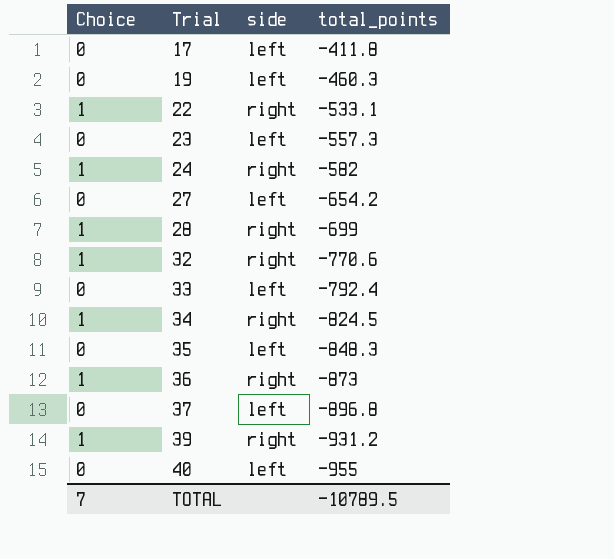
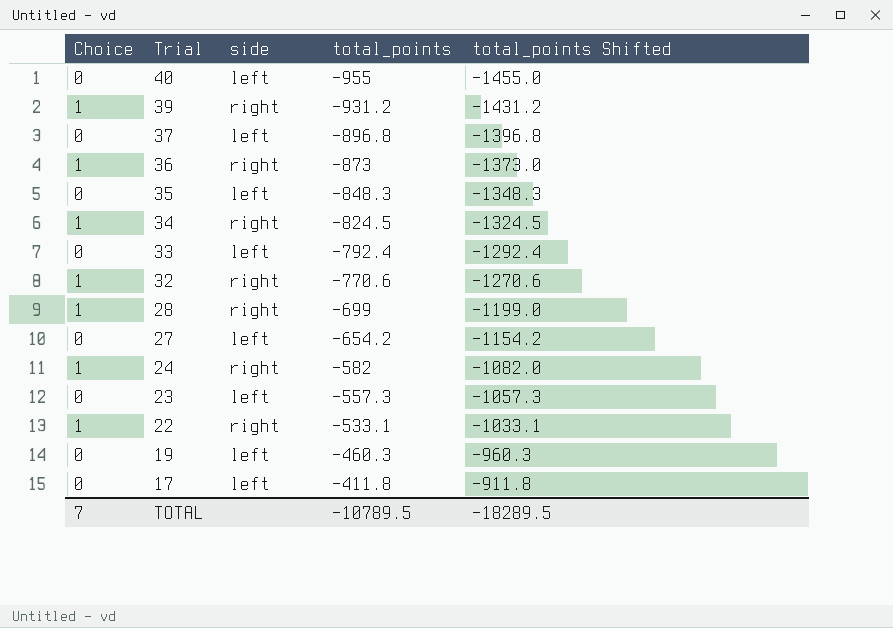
row order: Trial ascending -> Trial descending
column total_points Shifted | formula: none -> [total_points] - 500

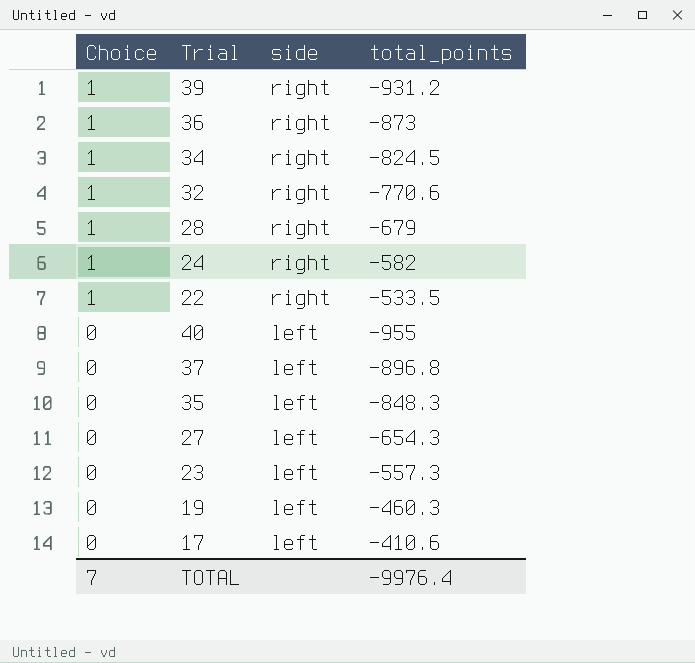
row order: Trial descending -> Choice descending
column total_points Shifted | formula: [total_points] - 500 -> none
row 33: 0 | left | -792.4 | -1292.4 -> none
28 | total_points: -699 -> -679
22 | total_points: -533.1 -> -533.5
27 | total_points: -654.2 -> -654.3
17 | total_points: -411.8 -> -410.6
TOTAL | total_points: -10789.5 -> -9976.4

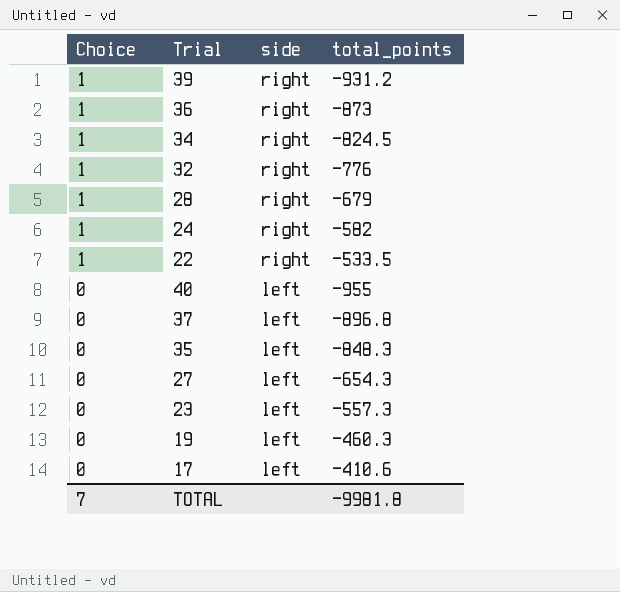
32 | total_points: -770.6 -> -776
TOTAL | total_points: -9976.4 -> -9981.8

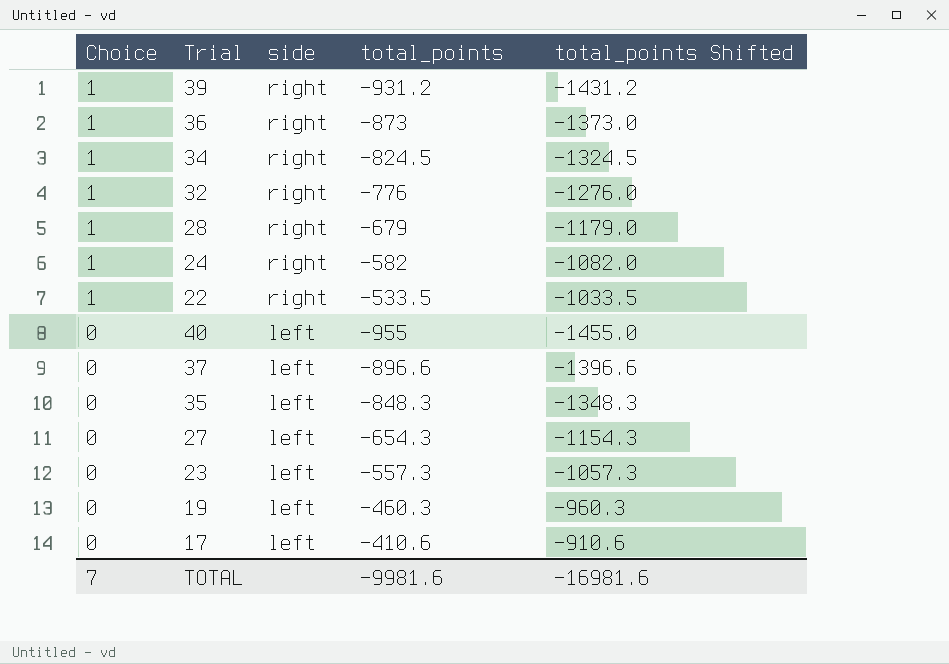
column total_points Shifted | formula: none -> [total_points] - 500
37 | total_points: -896.8 -> -896.6
TOTAL | total_points: -9981.8 -> -9981.6

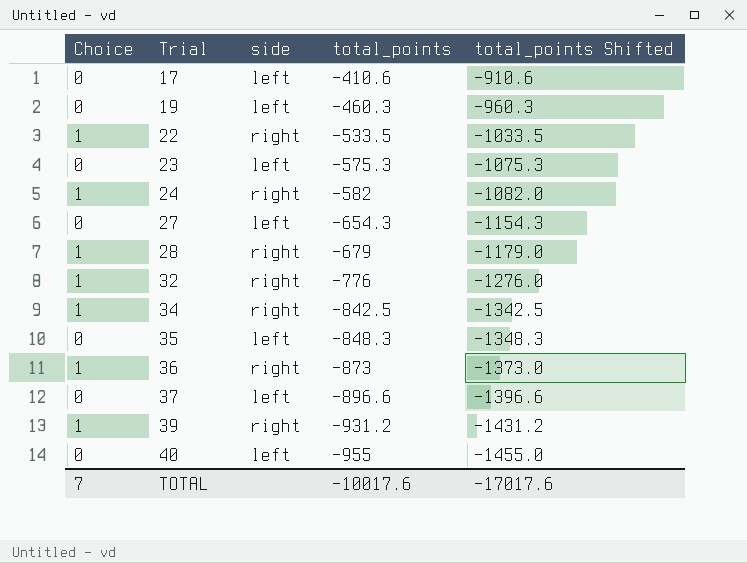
row order: Choice descending -> Trial ascending
23 | total_points: -557.3 -> -575.3
23 | total_points Shifted: -1057.3 -> -1075.3
34 | total_points: -824.5 -> -842.5
34 | total_points Shifted: -1324.5 -> -1342.5
TOTAL | total_points: -9981.6 -> -10017.6
TOTAL | total_points Shifted: -16981.6 -> -17017.6

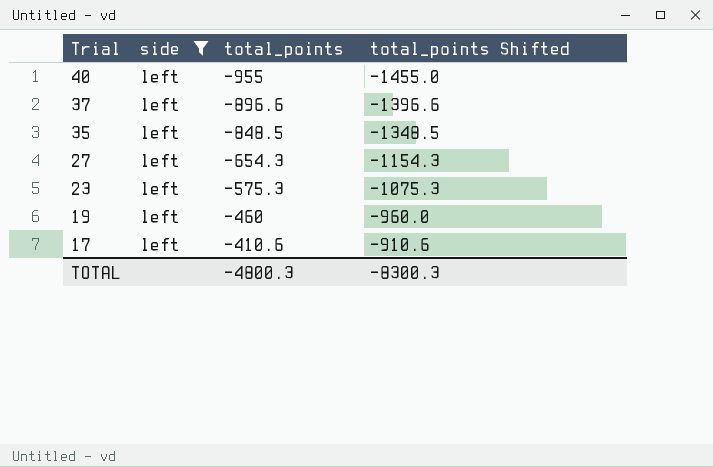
filter: none -> side = left
row order: Trial ascending -> Trial descending
column Choice | position: 1 -> none
35 | total_points: -848.3 -> -848.5
35 | total_points Shifted: -1348.3 -> -1348.5
19 | total_points: -460.3 -> -460
19 | total_points Shifted: -960.3 -> -960.0
TOTAL | total_points: -10017.6 -> -4800.3
TOTAL | total_points Shifted: -17017.6 -> -8300.3

